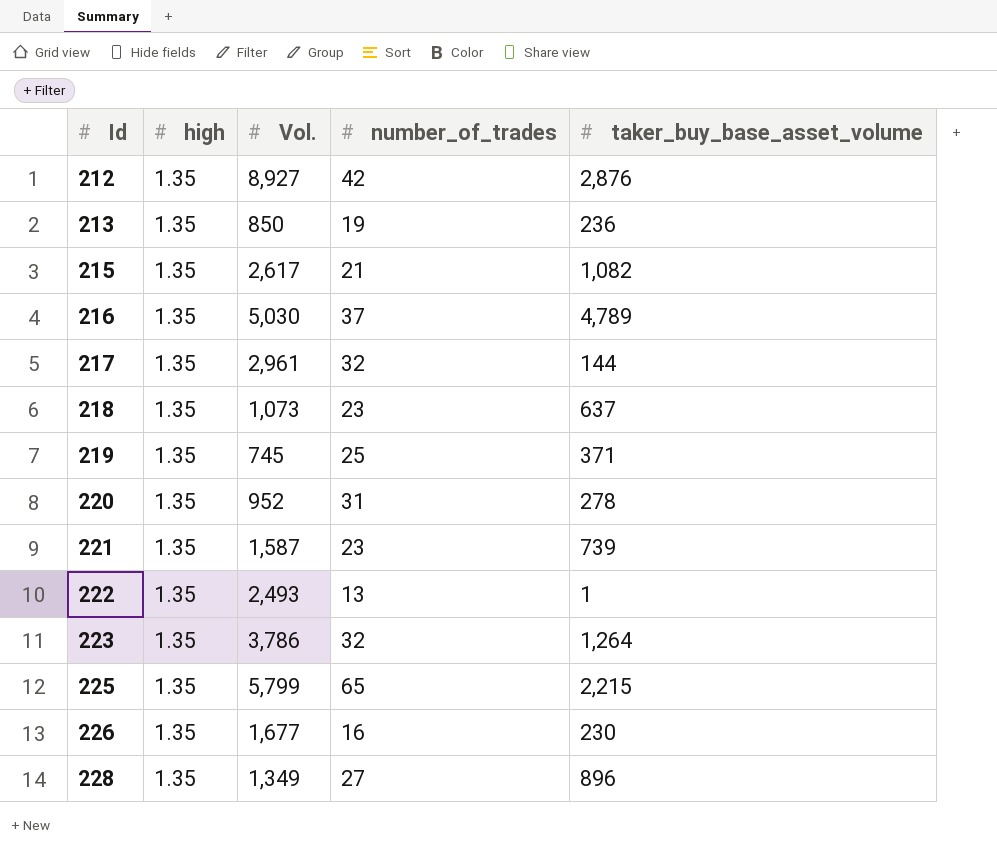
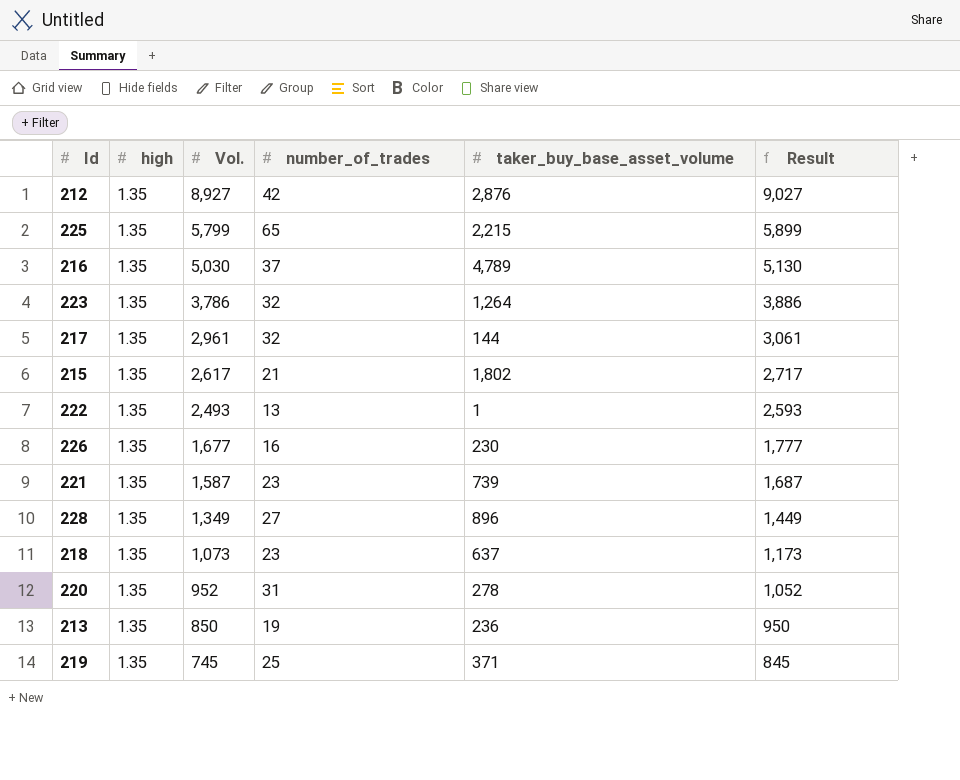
row order: Id ascending -> Vol. descending
column Result | formula: none -> [Vol.] + 100
215 | taker_buy_base_asset_volume: 1,082 -> 1,802

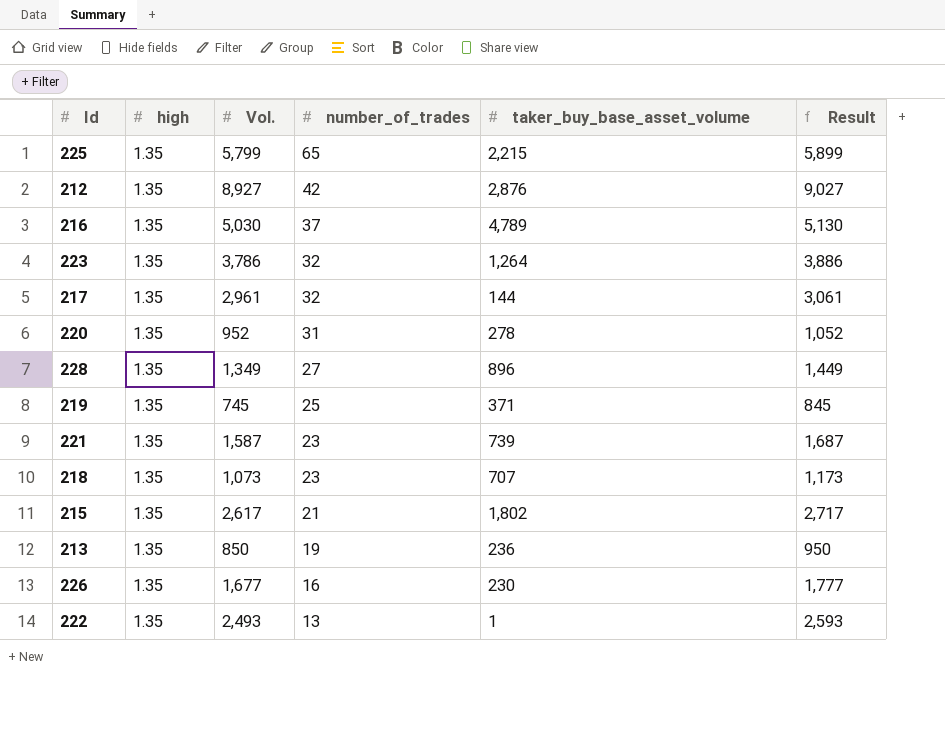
row order: Vol. descending -> number_of_trades descending
218 | taker_buy_base_asset_volume: 637 -> 707

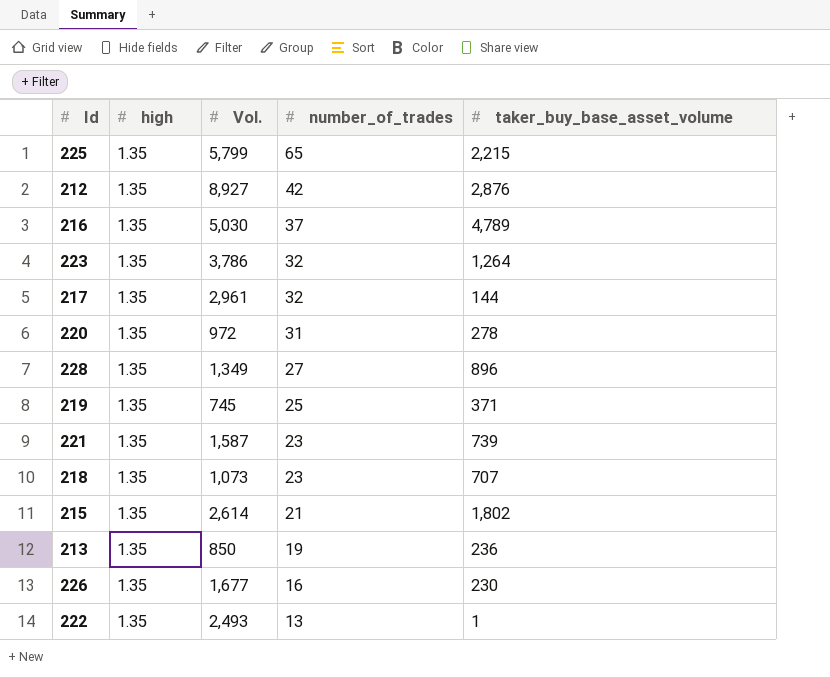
column Result | formula: [Vol.] + 100 -> none
220 | Vol.: 952 -> 972
215 | Vol.: 2,617 -> 2,614

